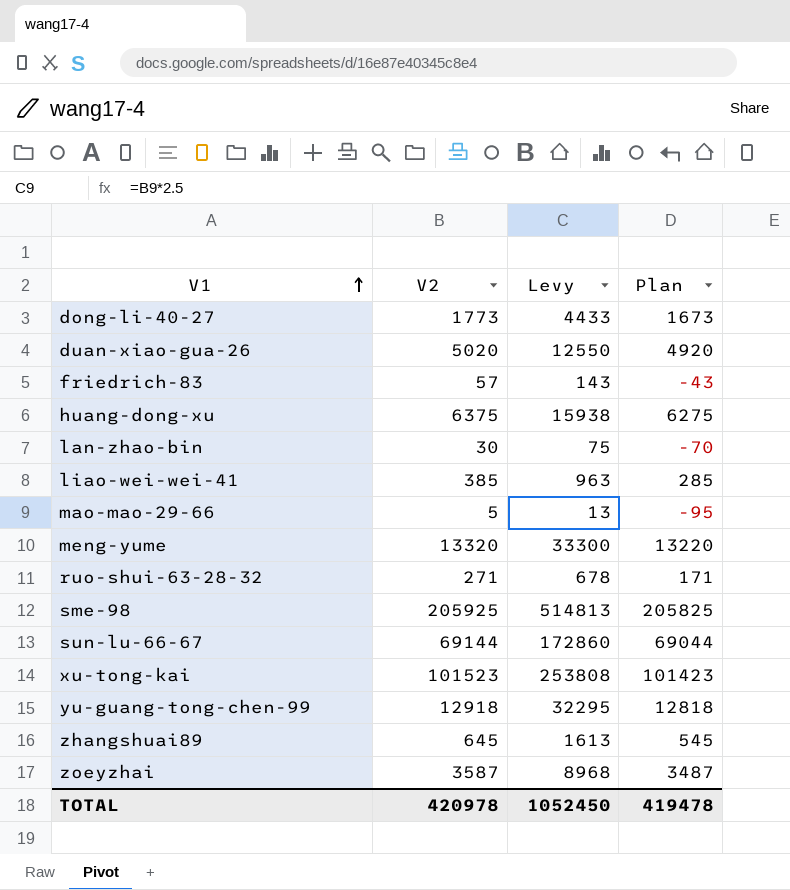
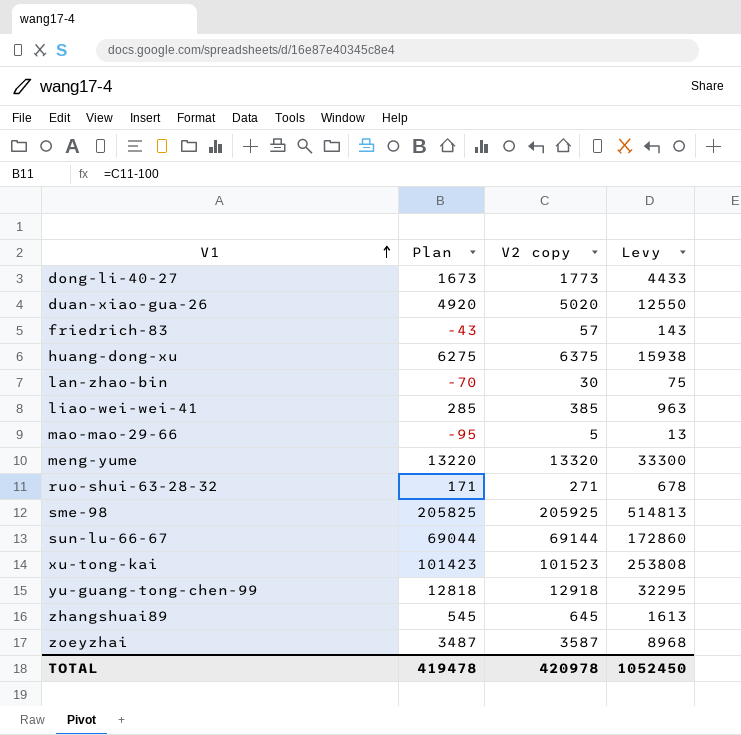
column Plan | position: 4 -> 2
column name: V2 -> V2 copy

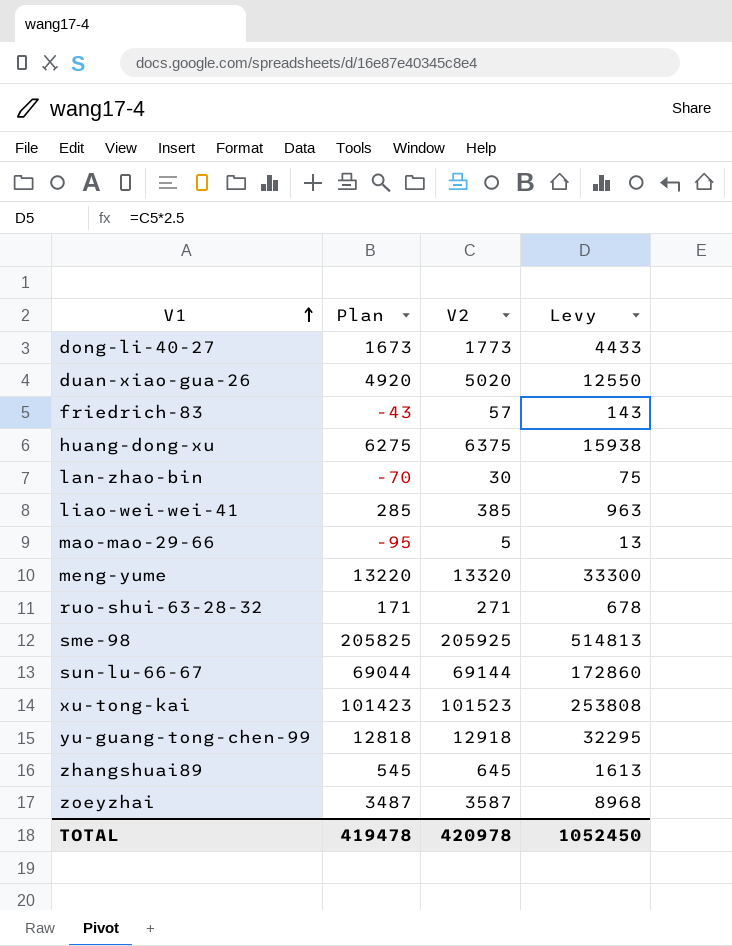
column name: V2 copy -> V2

